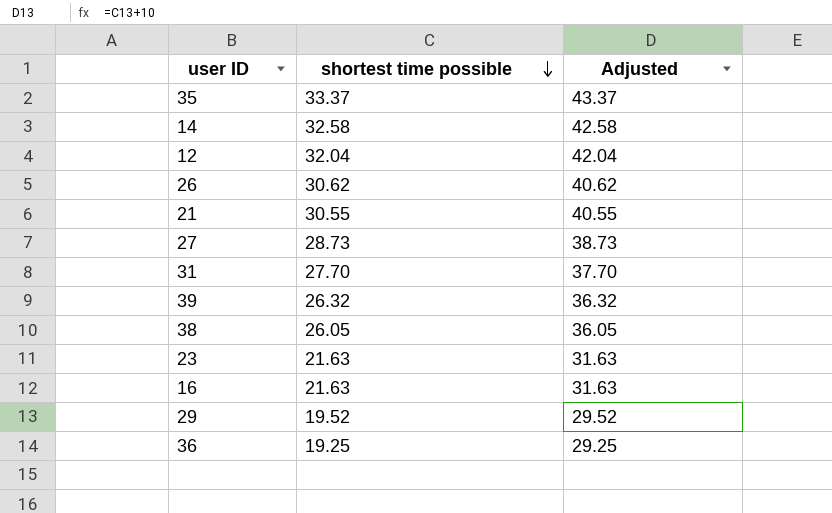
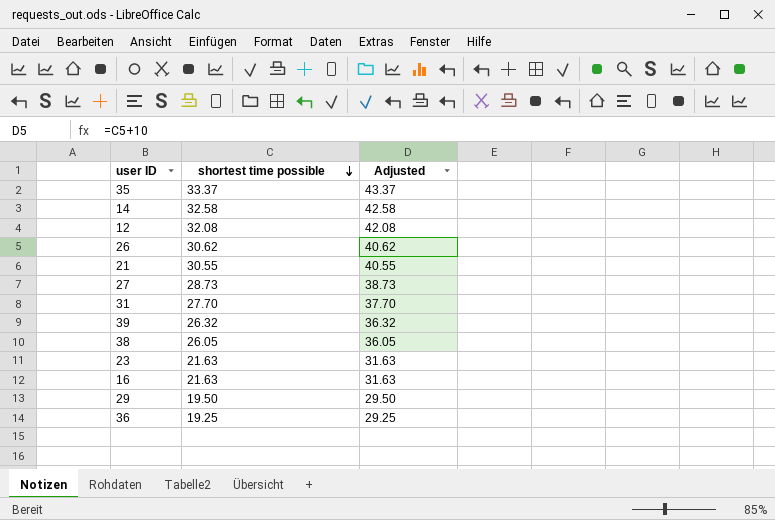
12 | shortest time possible: 32.04 -> 32.08
12 | Adjusted: 42.04 -> 42.08
29 | shortest time possible: 19.52 -> 19.50
29 | Adjusted: 29.52 -> 29.50

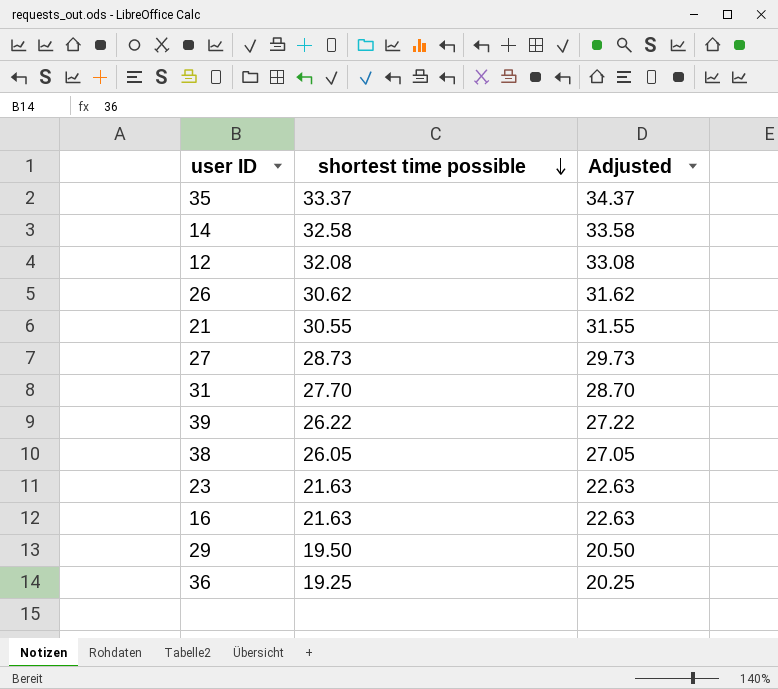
column Adjusted | formula: [shortest time possible] + 10 -> [shortest time possible] + 1
39 | shortest time possible: 26.32 -> 26.22

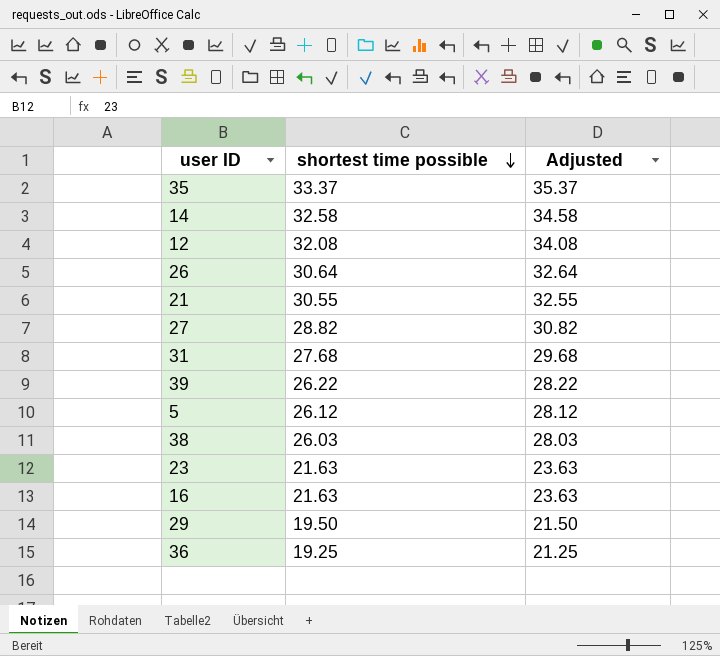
column Adjusted | formula: [shortest time possible] + 1 -> [shortest time possible] + 2
26 | shortest time possible: 30.62 -> 30.64
27 | shortest time possible: 28.73 -> 28.82
31 | shortest time possible: 27.70 -> 27.68
row 5: none -> 26.12 | 28.12
38 | shortest time possible: 26.05 -> 26.03

